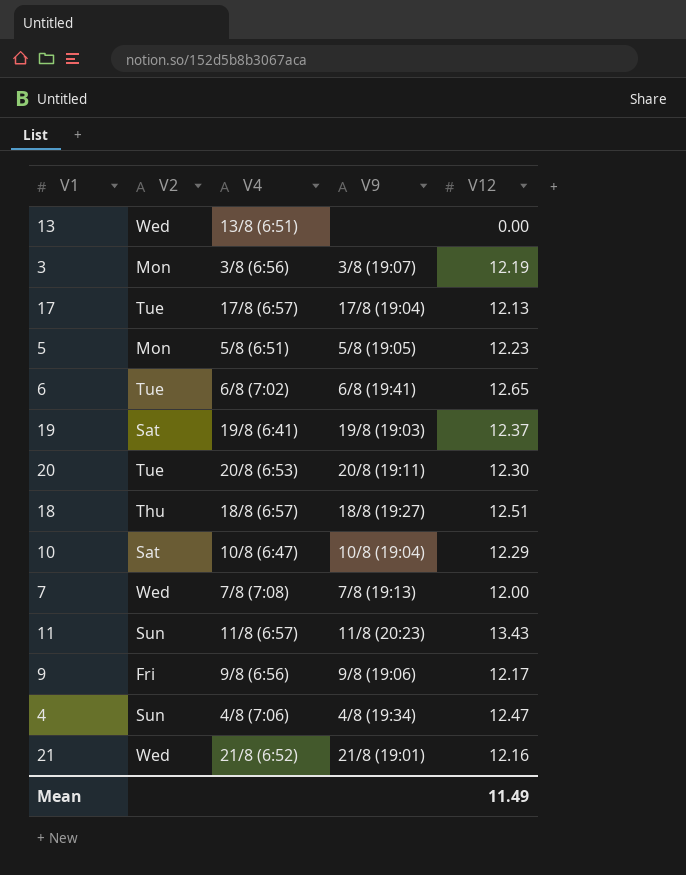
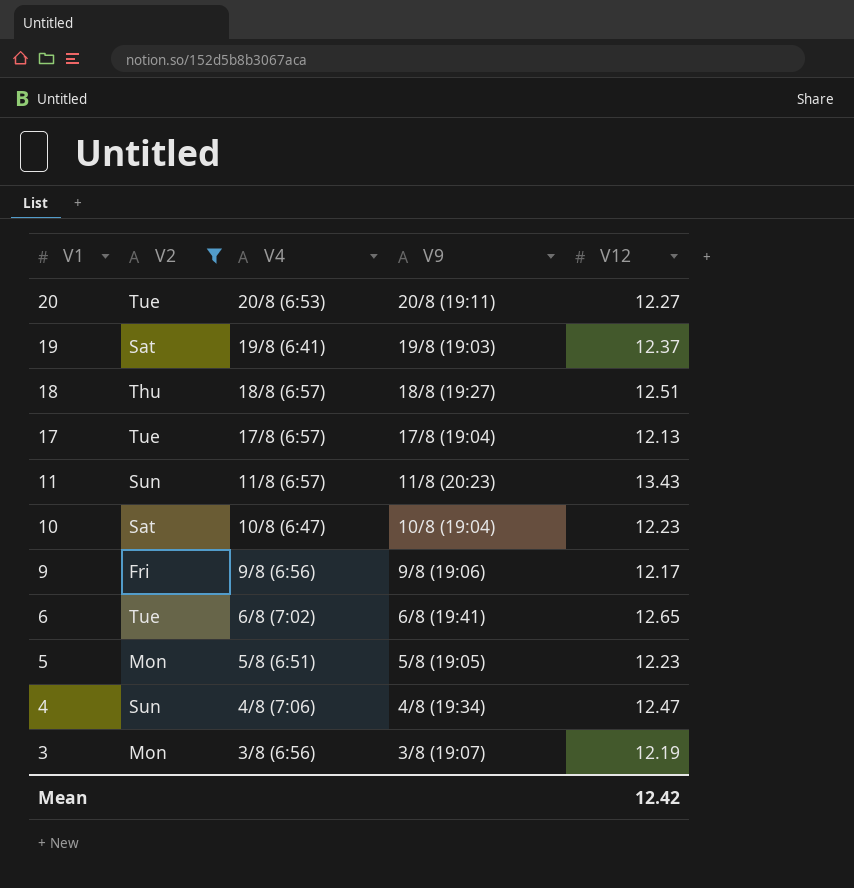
filter: none -> V2 != Wed
row order: none -> V1 descending
20 | V12: 12.30 -> 12.27
10 | V12: 12.29 -> 12.23
Mean | V12: 11.49 -> 12.42

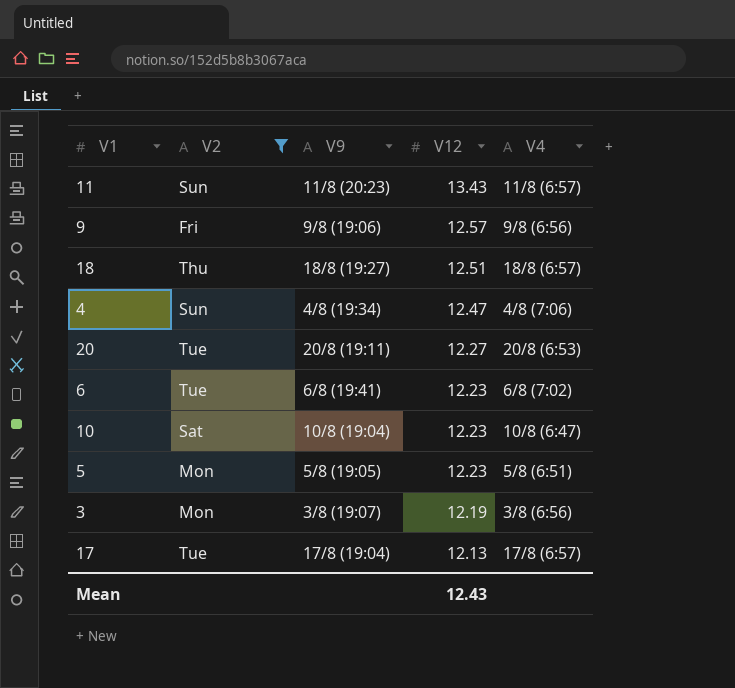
row order: V1 descending -> V12 descending
column V4 | position: 3 -> 5
row 19: Sat | 19/8 (6:41) | 19/8 (19:03) | 12.37 -> none
9 | V12: 12.17 -> 12.57
6 | V12: 12.65 -> 12.23
Mean | V12: 12.42 -> 12.43

